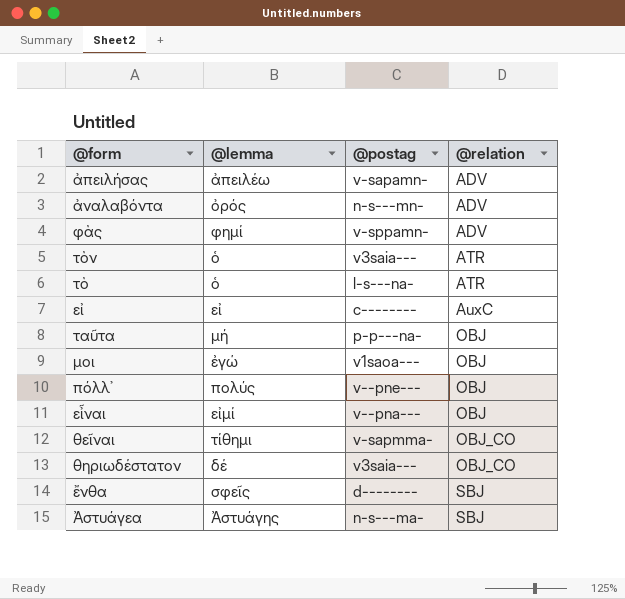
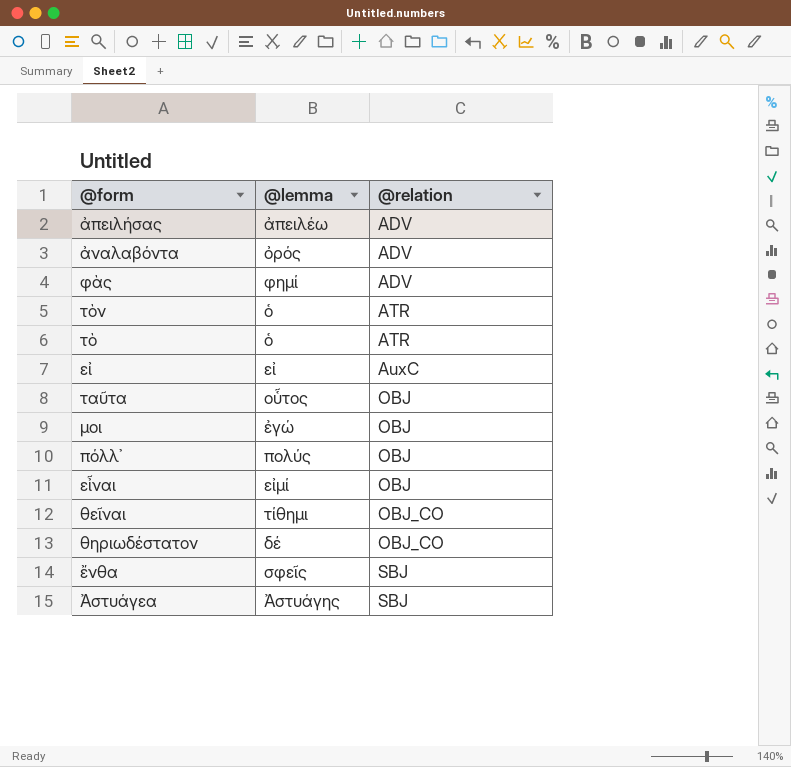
column @postag | position: 3 -> none
ταῦτα | @lemma: μή -> οὗτος

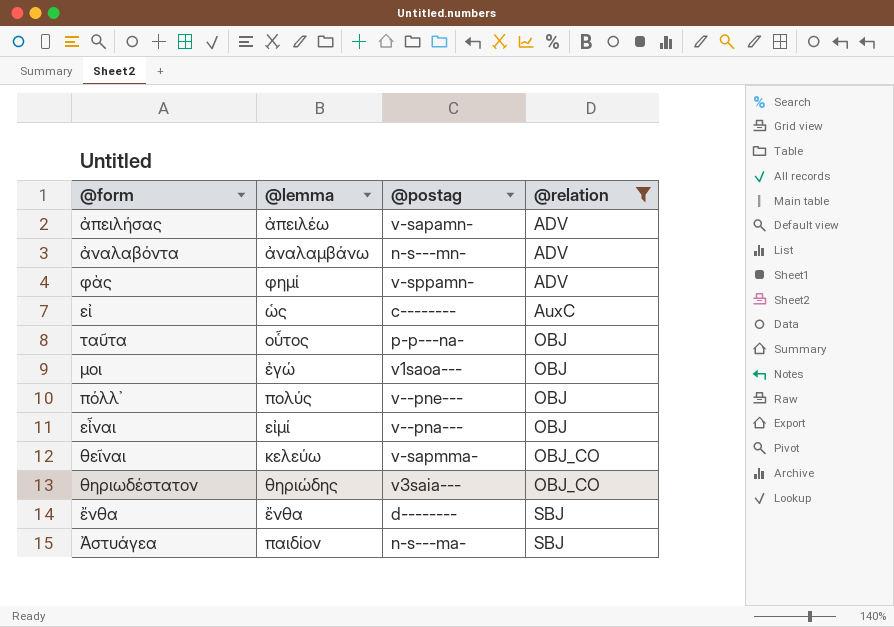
filter: none -> @relation != ATR
column @postag | position: none -> 3
ἀναλαβόντα | @lemma: ὀρός -> ἀναλαμβάνω
εἰ | @lemma: εἰ -> ὡς
θεῖναι | @lemma: τίθημι -> κελεύω
θηριωδέστατον | @lemma: δέ -> θηριώδης
ἔνθα | @lemma: σφεῖς -> ἔνθα
Ἀστυάγεα | @lemma: Ἀστυάγης -> παιδίον

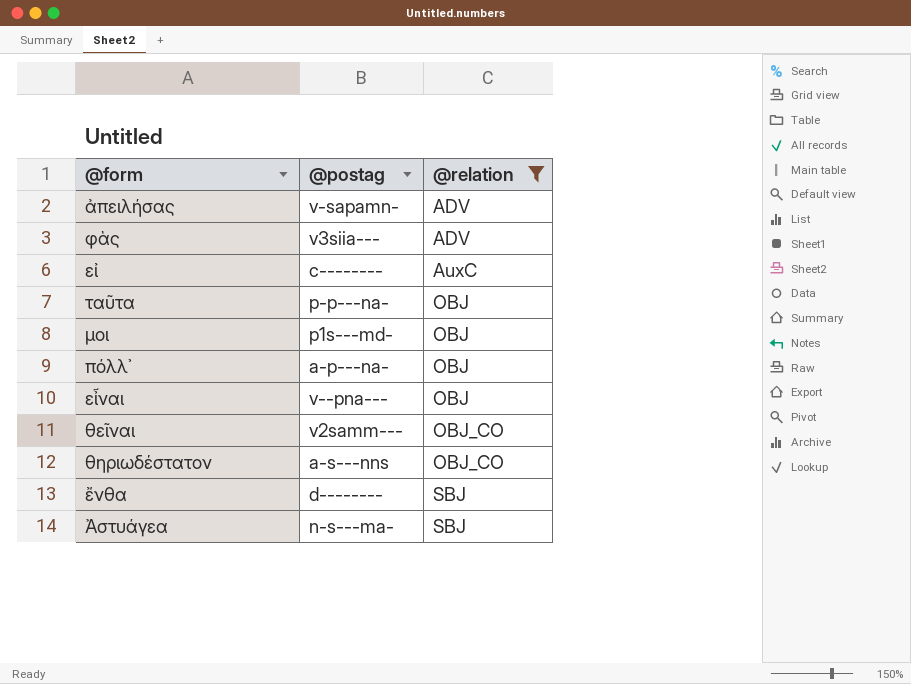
column @lemma | position: 2 -> none
row ἀναλαβόντα: ἀναλαμβάνω | n-s---mn- | ADV -> none
φὰς | @postag: v-sppamn- -> v3siia---
μοι | @postag: v1saoa--- -> p1s---md-
πόλλ᾽ | @postag: v--pne--- -> a-p---na-
θεῖναι | @postag: v-sapmma- -> v2samm---
θηριωδέστατον | @postag: v3saia--- -> a-s---nns

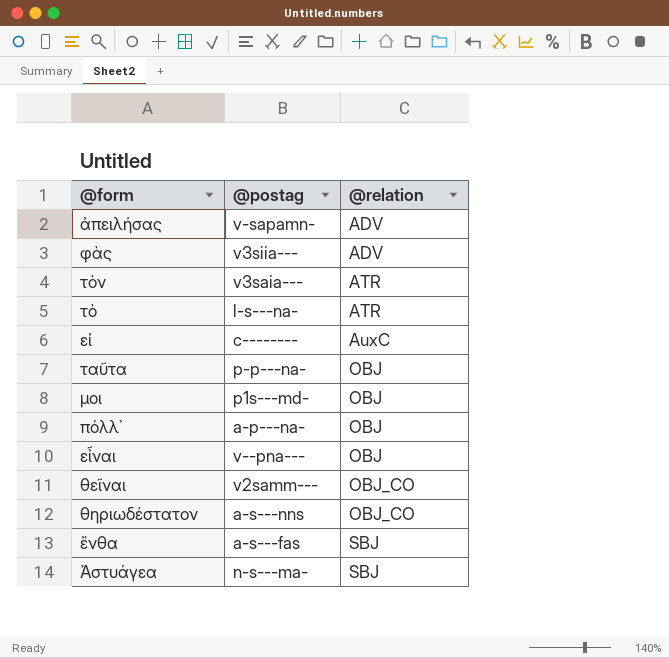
filter: @relation != ATR -> none
ἔνθα | @postag: d-------- -> a-s---fas

